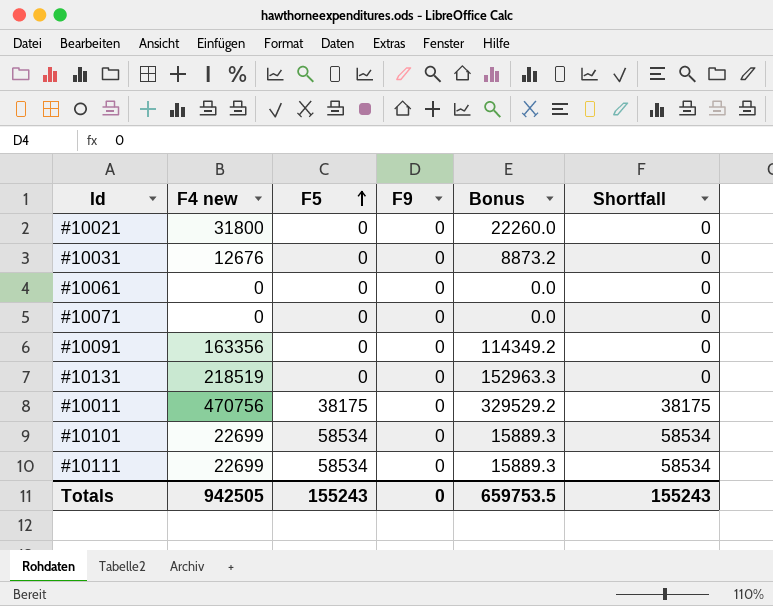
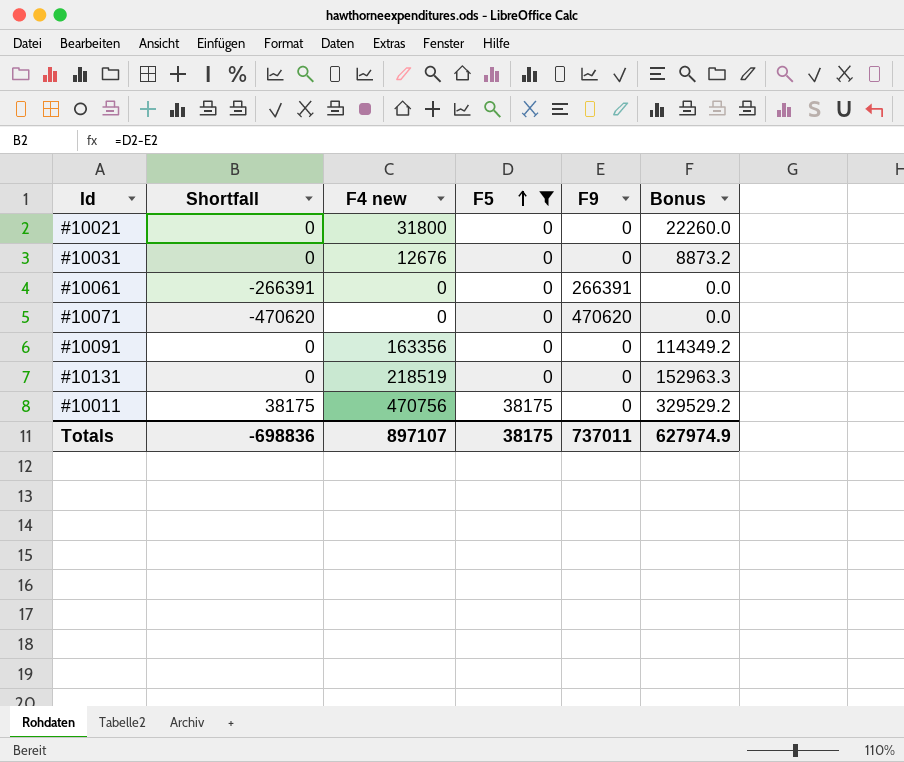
filter: none -> F5 != 58534
column Shortfall | position: 6 -> 2
#10061 | Shortfall: 0 -> -266391
#10061 | F9: 0 -> 266391
#10071 | Shortfall: 0 -> -470620
#10071 | F9: 0 -> 470620
Totals | Shortfall: 155243 -> -698836
Totals | F4 new: 942505 -> 897107
Totals | F5: 155243 -> 38175
Totals | F9: 0 -> 737011
Totals | Bonus: 659753.5 -> 627974.9

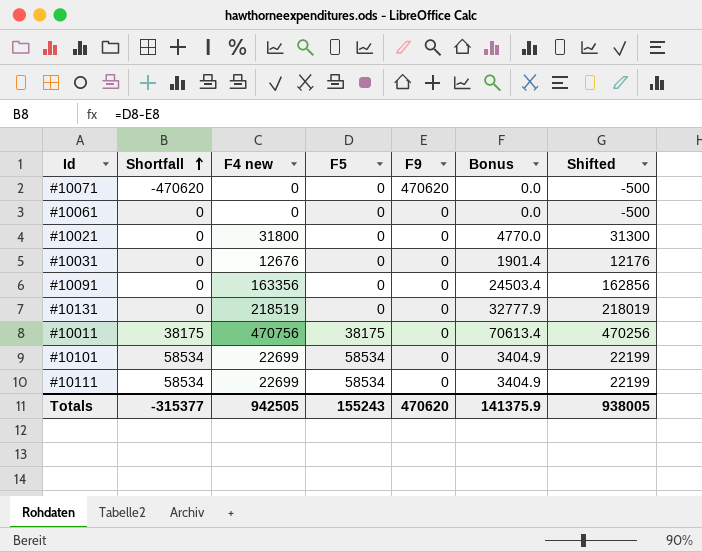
filter: F5 != 58534 -> none
row order: F5 ascending -> Shortfall ascending
column Bonus | formula: [F4 new] * 0.7 -> [F4 new] * 0.15
column Shifted | formula: none -> [F4 new] - 500
#10061 | Shortfall: -266391 -> 0
#10061 | F9: 266391 -> 0
Totals | Shortfall: -698836 -> -315377
Totals | F4 new: 897107 -> 942505
Totals | F5: 38175 -> 155243
Totals | F9: 737011 -> 470620
Totals | Bonus: 627974.9 -> 141375.9

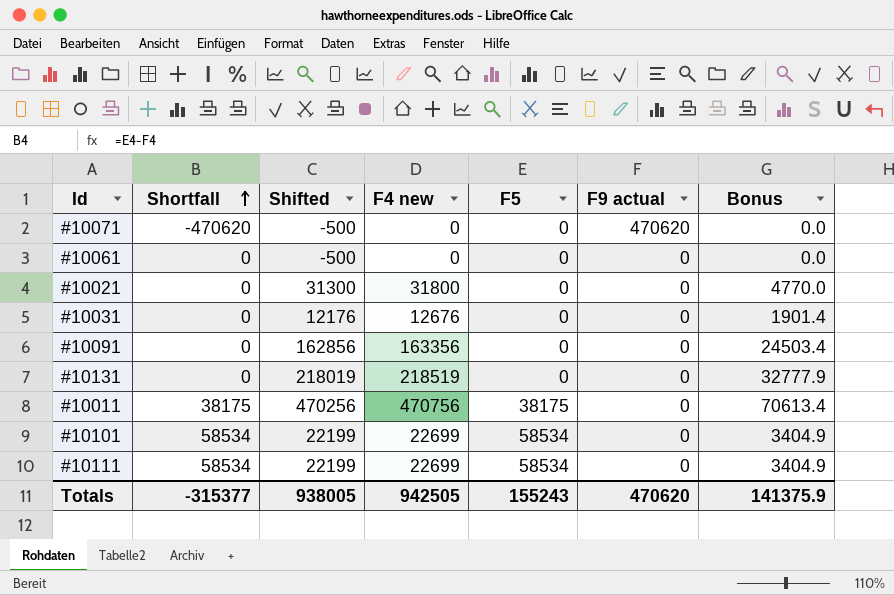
column Shifted | position: 7 -> 3
column name: F9 -> F9 actual

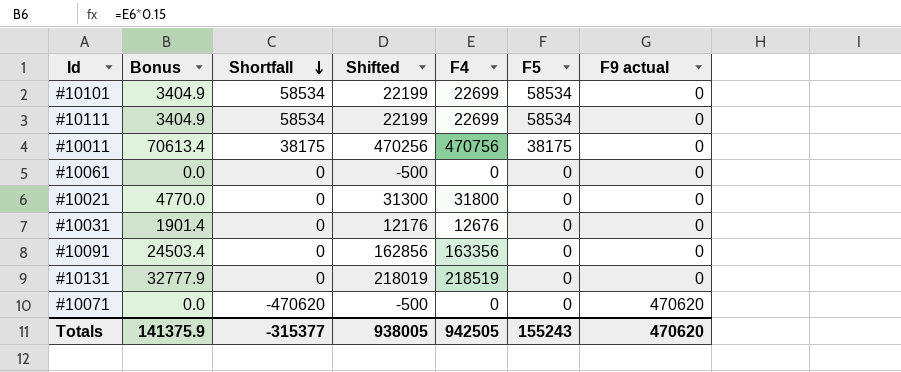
row order: Shortfall ascending -> Shortfall descending
column Bonus | position: 7 -> 2
column name: F4 new -> F4

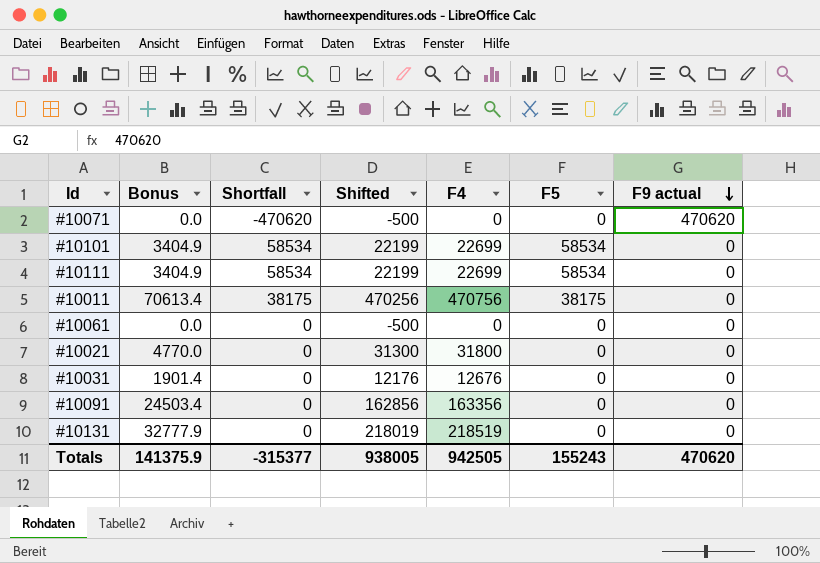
row order: Shortfall descending -> F9 actual descending

